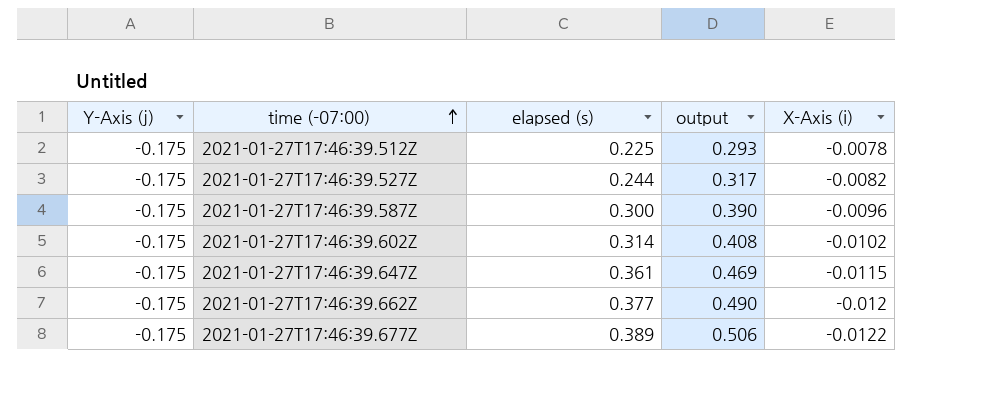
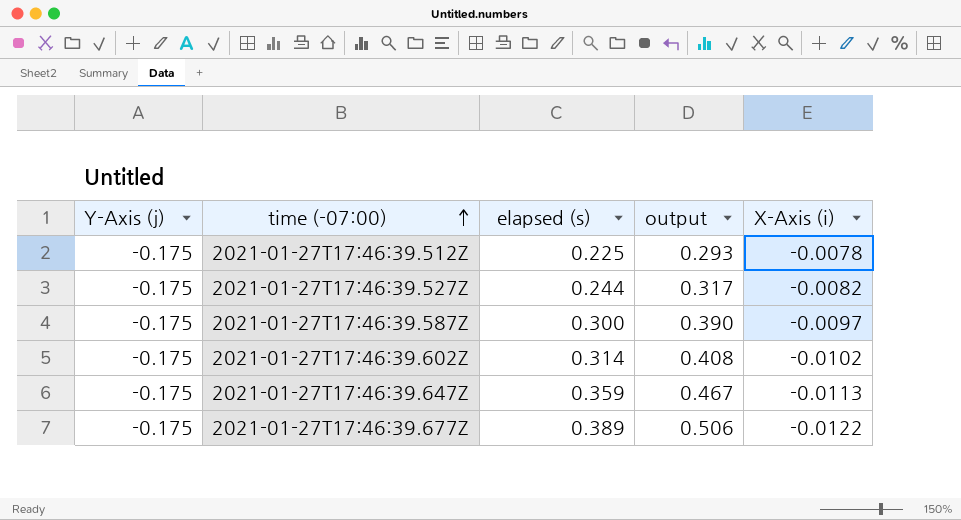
row 2021-01-27T17:46:39.662Z: -0.175 | 0.377 | 0.490 | -0.012 -> none
2021-01-27T17:46:39.587Z | X-Axis (i): -0.0096 -> -0.0097
2021-01-27T17:46:39.647Z | elapsed (s): 0.361 -> 0.359
2021-01-27T17:46:39.647Z | output: 0.469 -> 0.467
2021-01-27T17:46:39.647Z | X-Axis (i): -0.0115 -> -0.0113

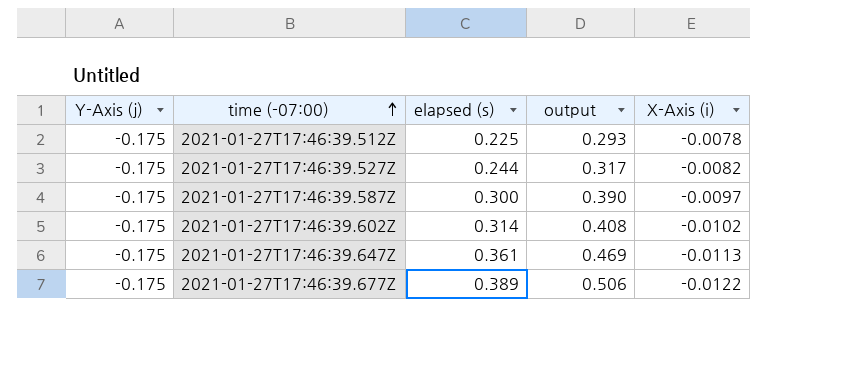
2021-01-27T17:46:39.647Z | elapsed (s): 0.359 -> 0.361
2021-01-27T17:46:39.647Z | output: 0.467 -> 0.469

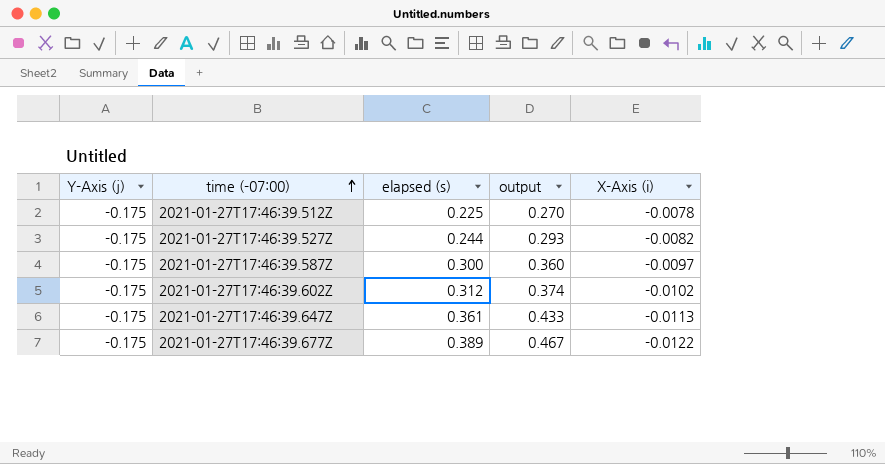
column output | formula: [elapsed (s)] * 1.3 -> [elapsed (s)] * 1.2
2021-01-27T17:46:39.602Z | elapsed (s): 0.314 -> 0.312

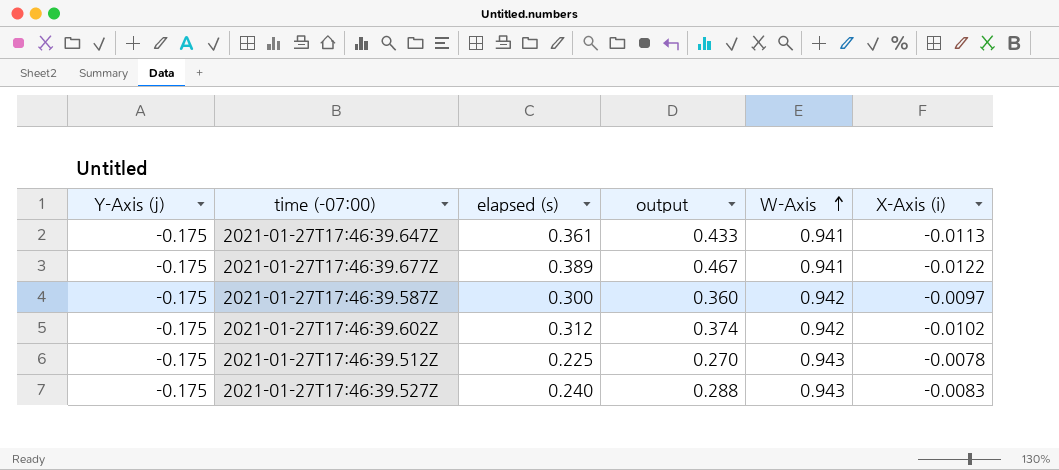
row order: time (-07:00) ascending -> W-Axis ascending
column W-Axis | position: none -> 5
2021-01-27T17:46:39.527Z | elapsed (s): 0.244 -> 0.240
2021-01-27T17:46:39.527Z | output: 0.293 -> 0.288
2021-01-27T17:46:39.527Z | X-Axis (i): -0.0082 -> -0.0083

